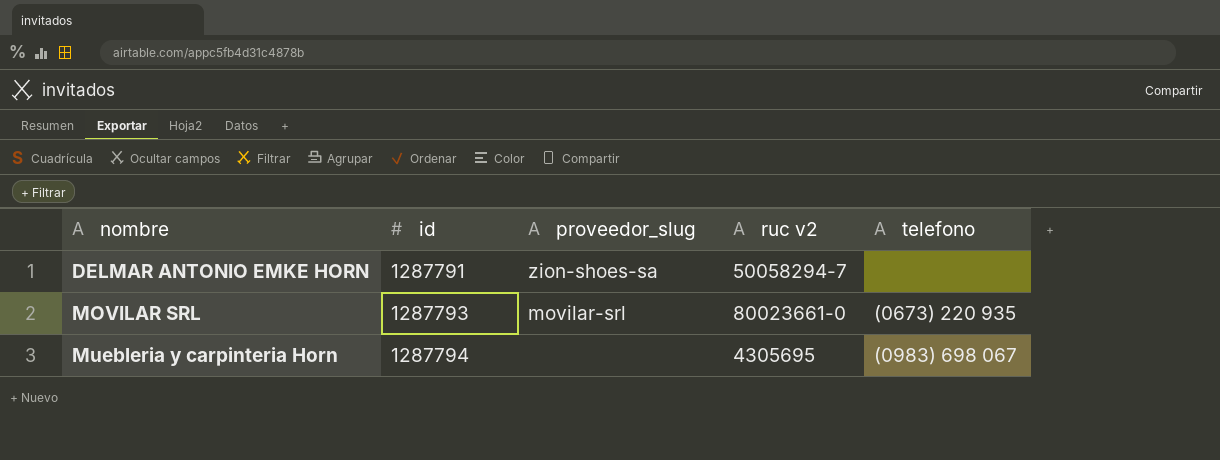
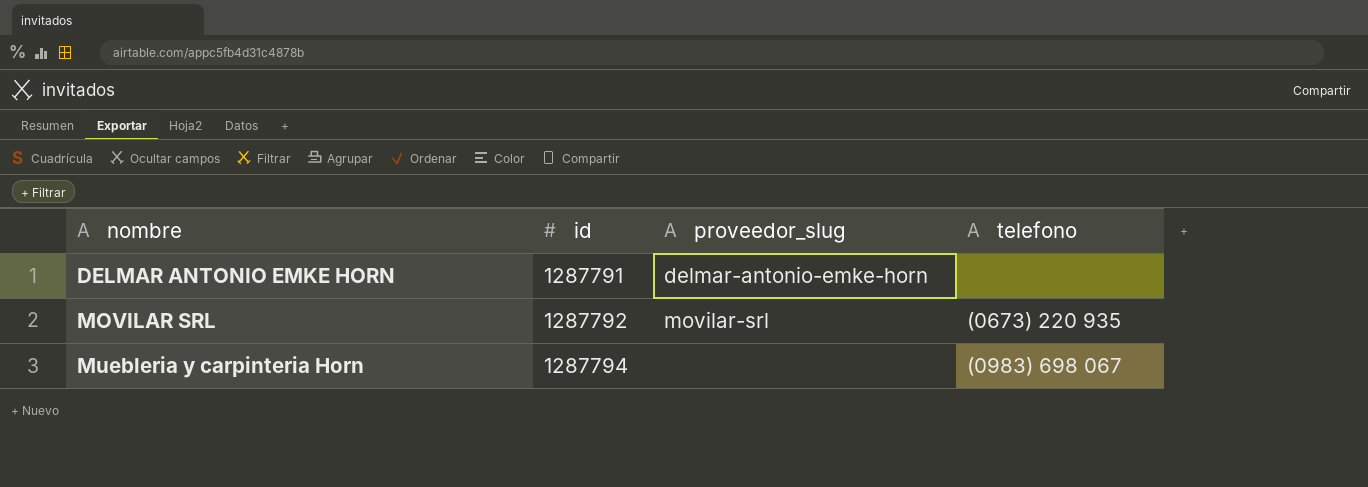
column ruc v2 | position: 4 -> none
DELMAR ANTONIO EMKE HORN | proveedor_slug: zion-shoes-sa -> delmar-antonio-emke-horn
MOVILAR SRL | id: 1287793 -> 1287792

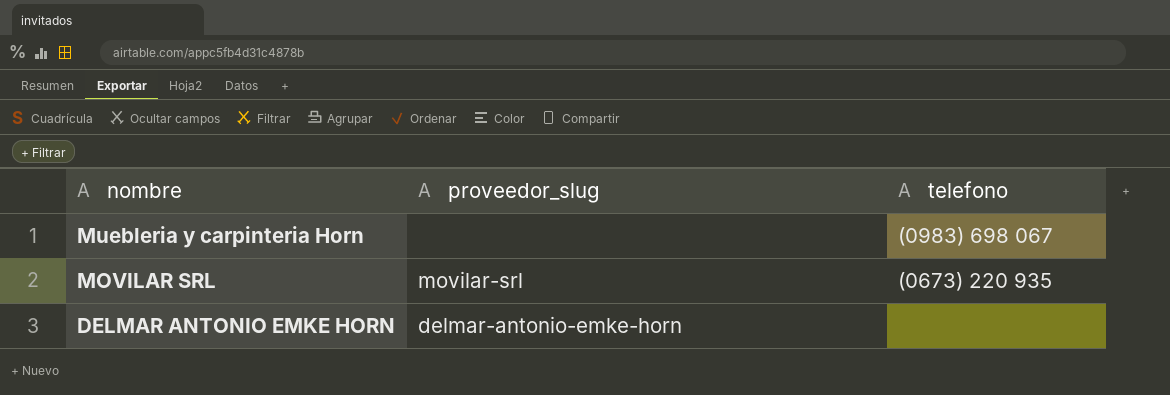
row order: nombre ascending -> nombre descending
column id | position: 2 -> none

